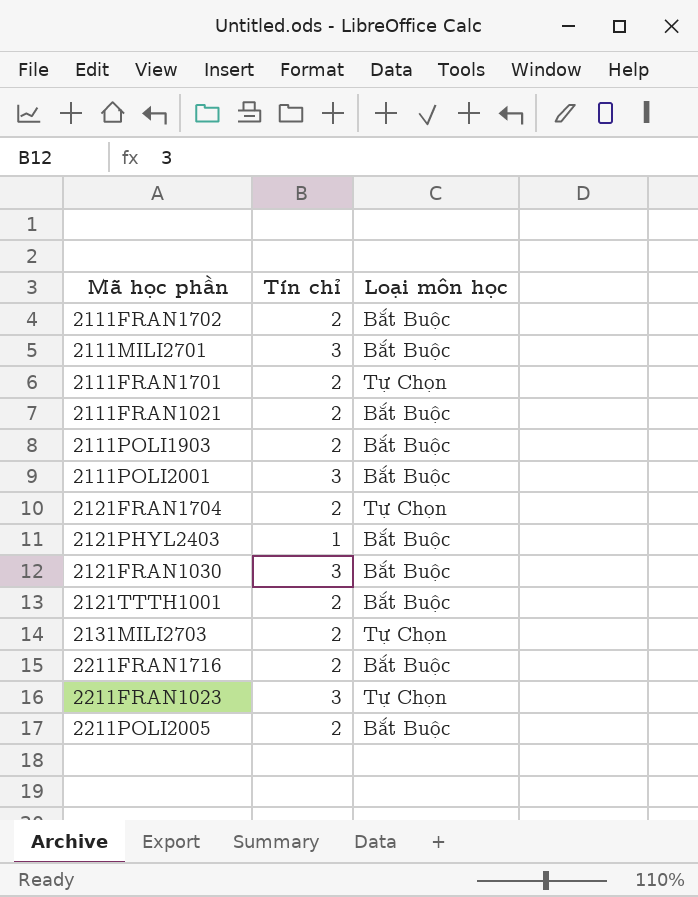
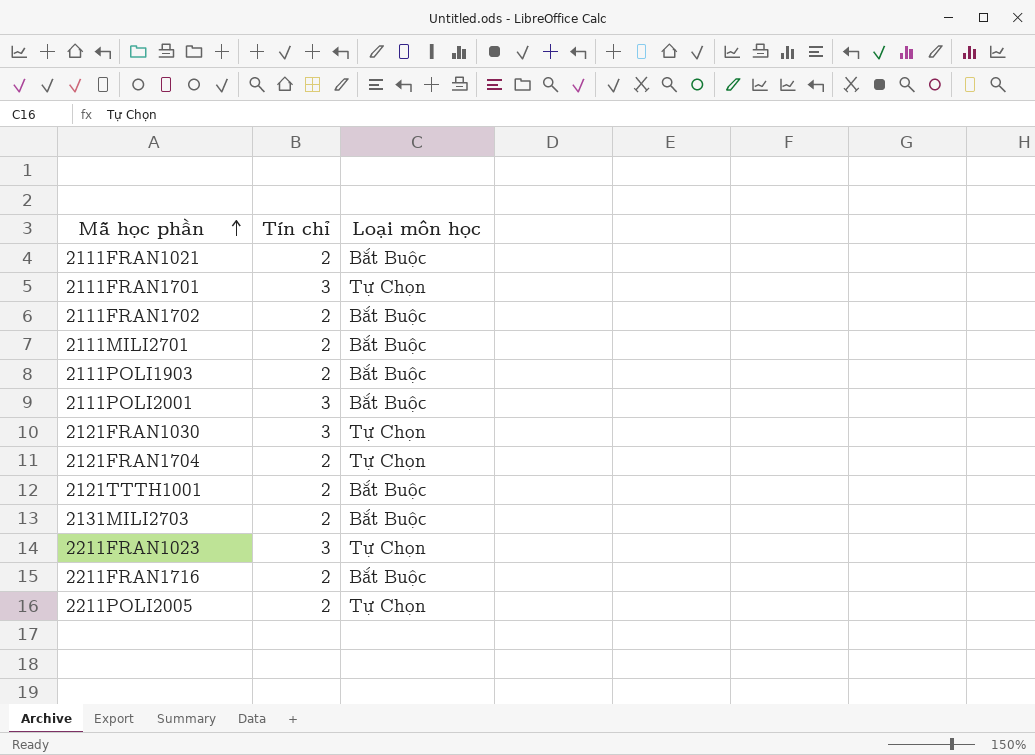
row order: none -> Mã học phần ascending
row 2121PHYL2403: 1 | Bắt Buộc -> none
2111FRAN1701 | Tín chỉ: 2 -> 3
2111MILI2701 | Tín chỉ: 3 -> 2
2121FRAN1030 | Loại môn học: Bắt Buộc -> Tự Chọn
2131MILI2703 | Loại môn học: Tự Chọn -> Bắt Buộc
2211POLI2005 | Loại môn học: Bắt Buộc -> Tự Chọn

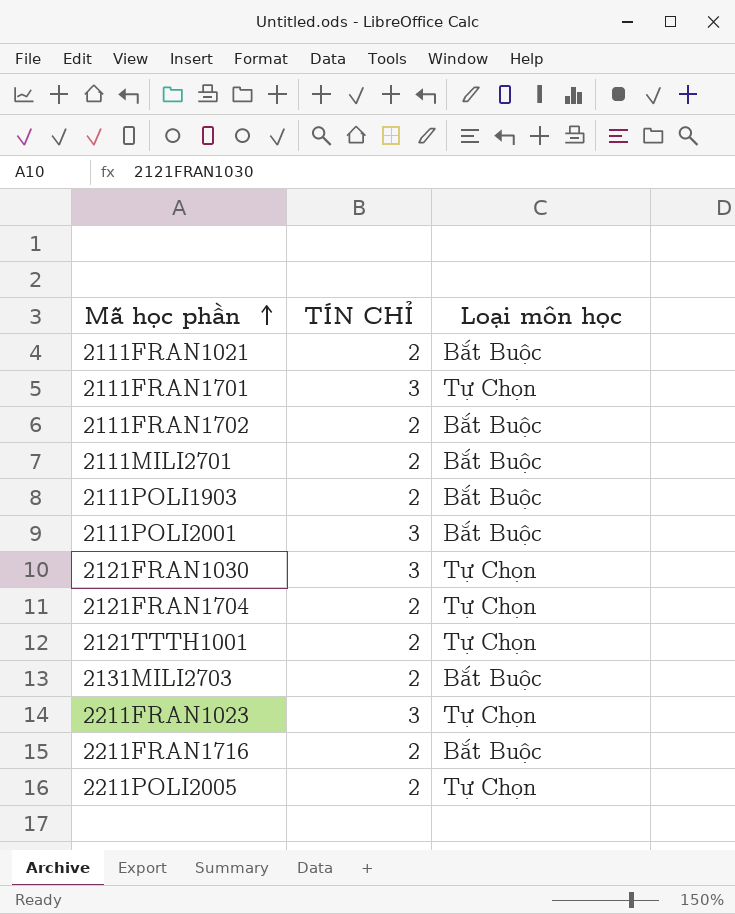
column name: Tín chỉ -> TÍN CHỈ
2121TTTH1001 | Loại môn học: Bắt Buộc -> Tự Chọn

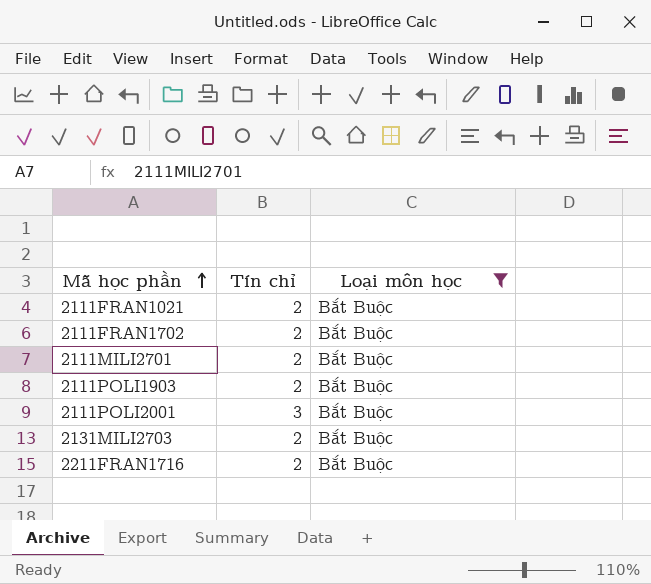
filter: none -> Loại môn học = Bắt Buộc
column name: TÍN CHỈ -> Tín chỉ

